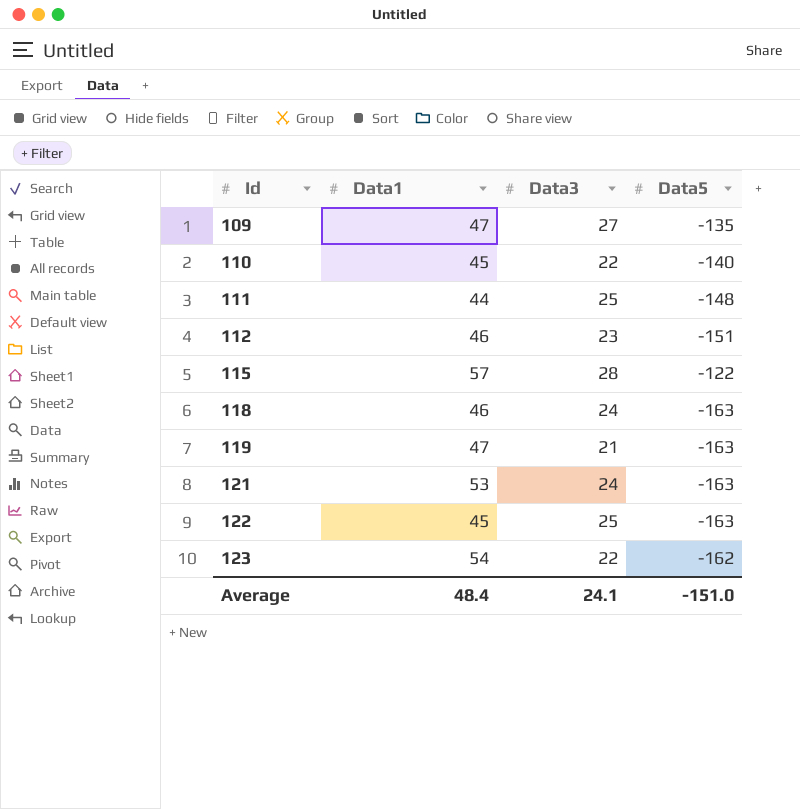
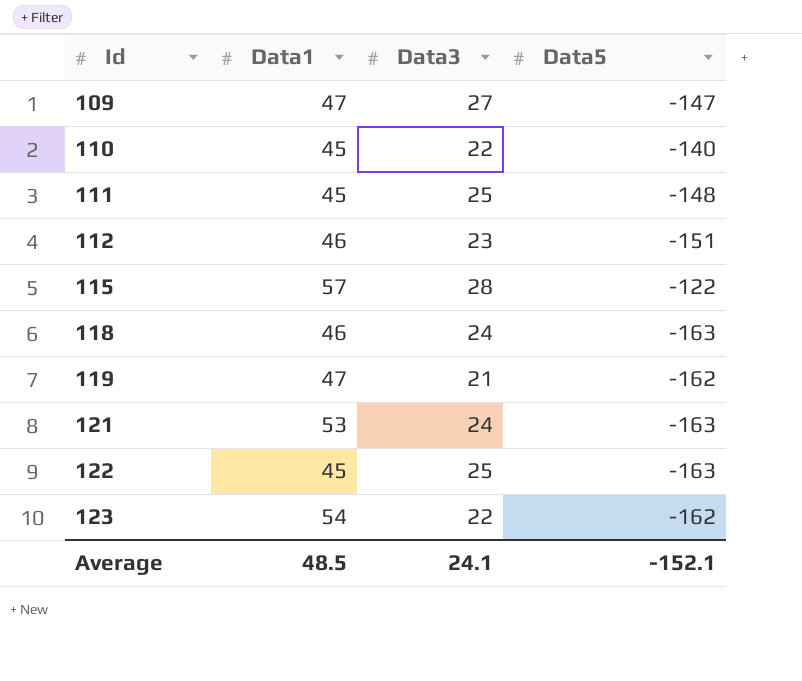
109 | Data5: -135 -> -147
111 | Data1: 44 -> 45
119 | Data5: -163 -> -162
Average | Data1: 48.4 -> 48.5
Average | Data5: -151.0 -> -152.1

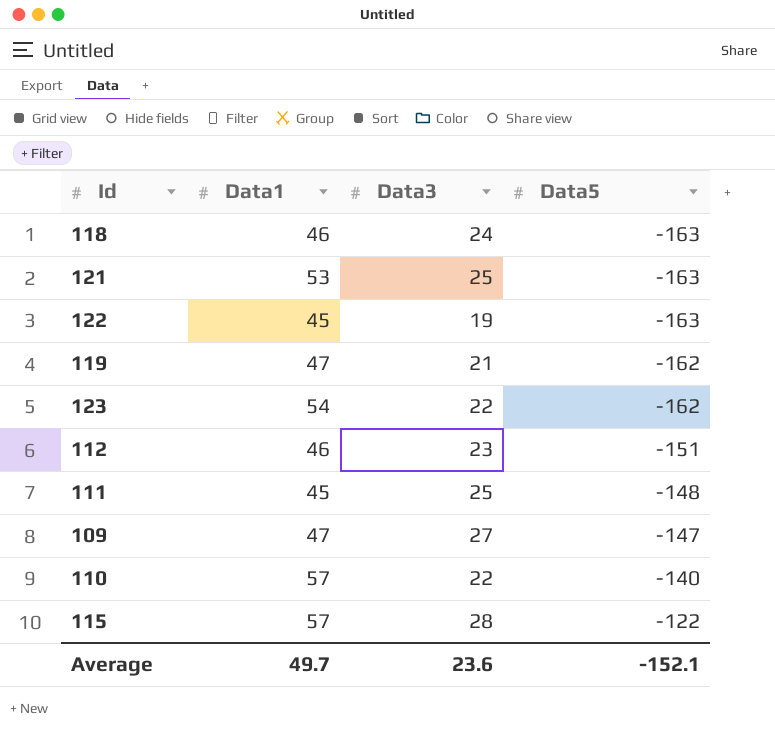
row order: Id ascending -> Data5 ascending
121 | Data3: 24 -> 25
122 | Data3: 25 -> 19
110 | Data1: 45 -> 57
Average | Data1: 48.5 -> 49.7
Average | Data3: 24.1 -> 23.6

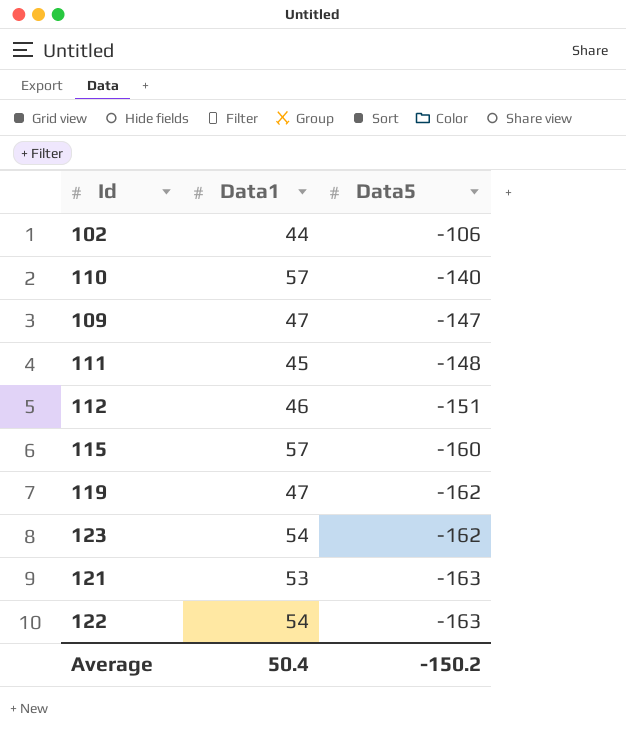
row order: Data5 ascending -> Data5 descending
column Data3 | position: 3 -> none
row 118: 46 | 24 | -163 -> none
row 102: none -> 44 | -106
115 | Data5: -122 -> -160
122 | Data1: 45 -> 54
Average | Data1: 49.7 -> 50.4
Average | Data5: -152.1 -> -150.2

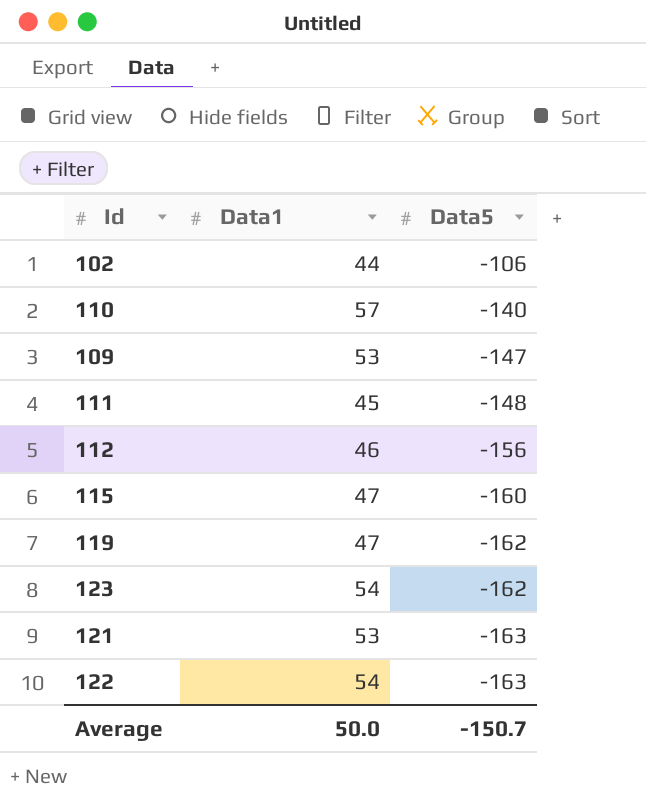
109 | Data1: 47 -> 53
112 | Data5: -151 -> -156
115 | Data1: 57 -> 47
Average | Data1: 50.4 -> 50.0
Average | Data5: -150.2 -> -150.7

